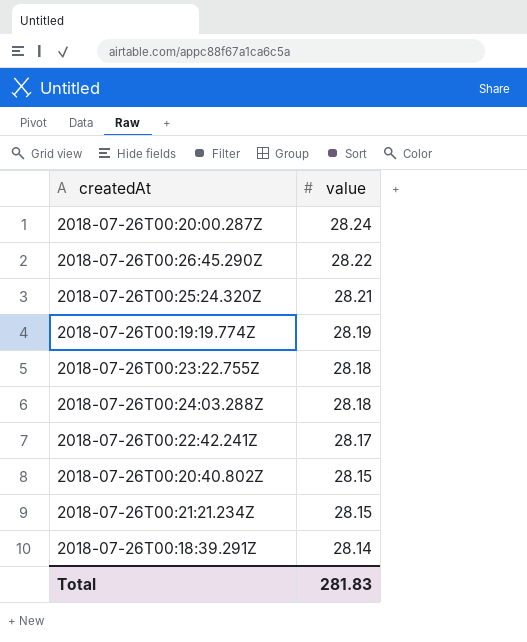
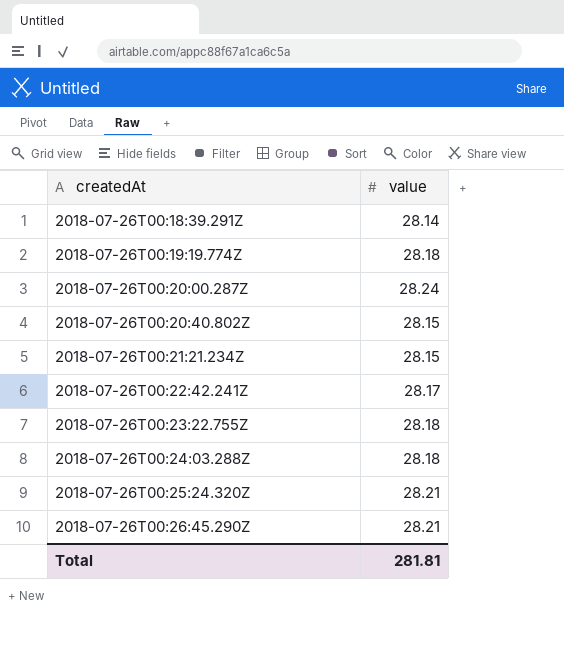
row order: value descending -> createdAt ascending
2018-07-26T00:19:19.774Z | value: 28.19 -> 28.18
2018-07-26T00:26:45.290Z | value: 28.22 -> 28.21
Total | value: 281.83 -> 281.81

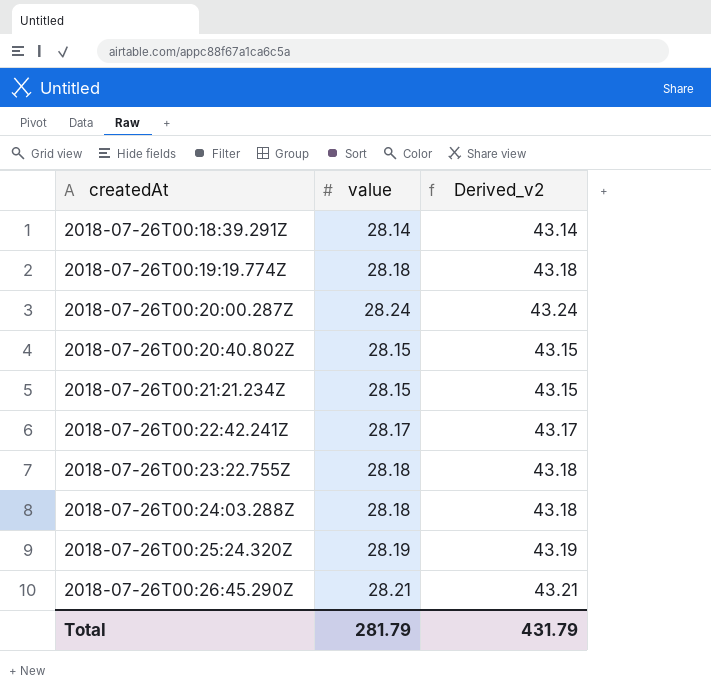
column Derived_v2 | formula: none -> [value] + 15
2018-07-26T00:25:24.320Z | value: 28.21 -> 28.19
Total | value: 281.81 -> 281.79

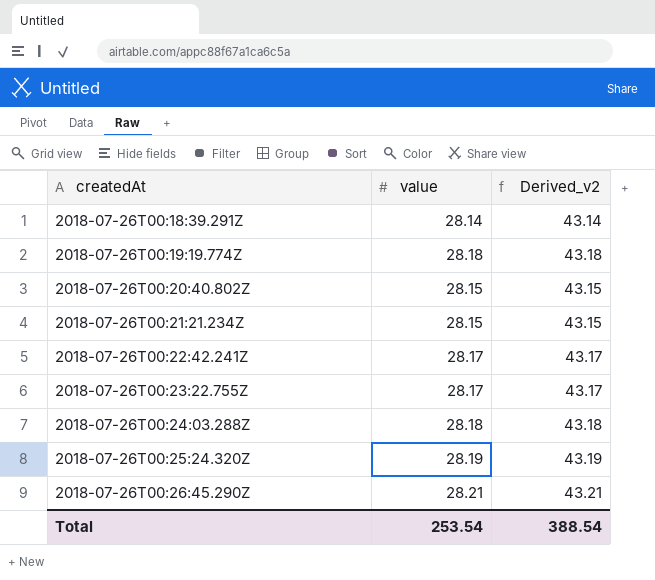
row 2018-07-26T00:20:00.287Z: 28.24 | 43.24 -> none
2018-07-26T00:23:22.755Z | value: 28.18 -> 28.17
2018-07-26T00:23:22.755Z | Derived_v2: 43.18 -> 43.17
Total | value: 281.79 -> 253.54
Total | Derived_v2: 431.79 -> 388.54

